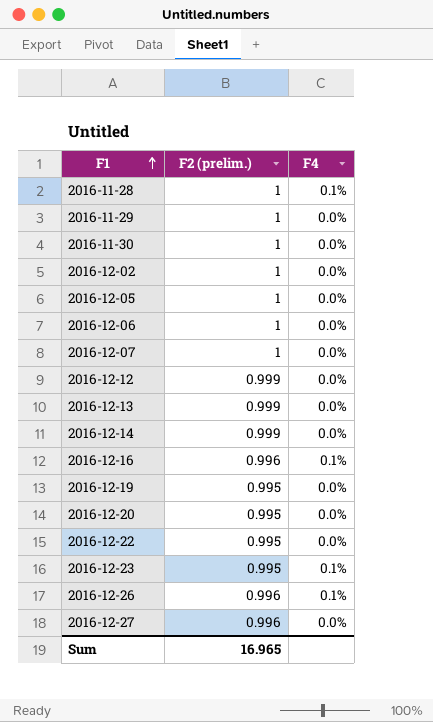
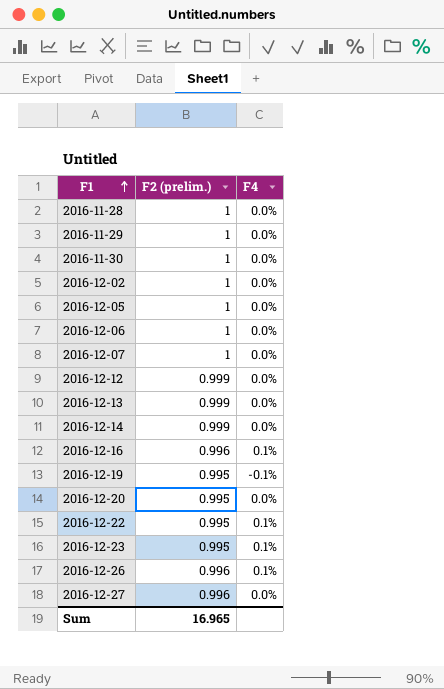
2016-11-28 | F4: 0.1% -> 0.0%
2016-12-19 | F4: 0.0% -> -0.1%
2016-12-22 | F4: 0.0% -> 0.1%

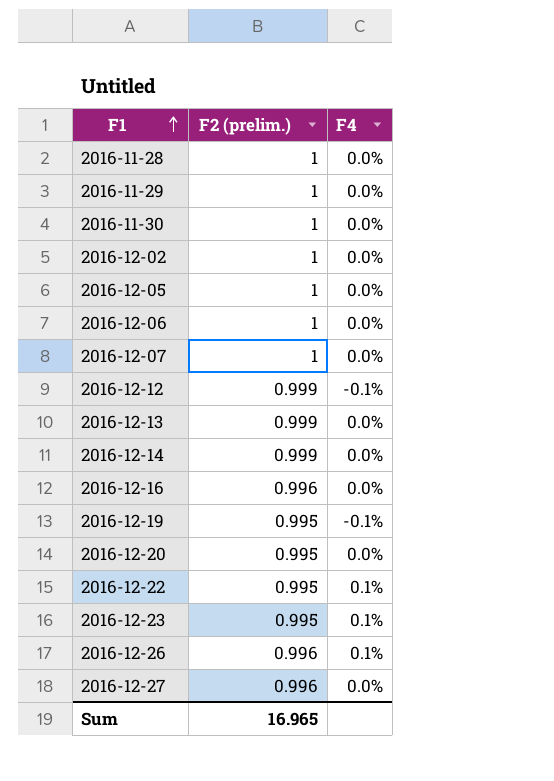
2016-12-12 | F4: 0.0% -> -0.1%
2016-12-16 | F4: 0.1% -> 0.0%

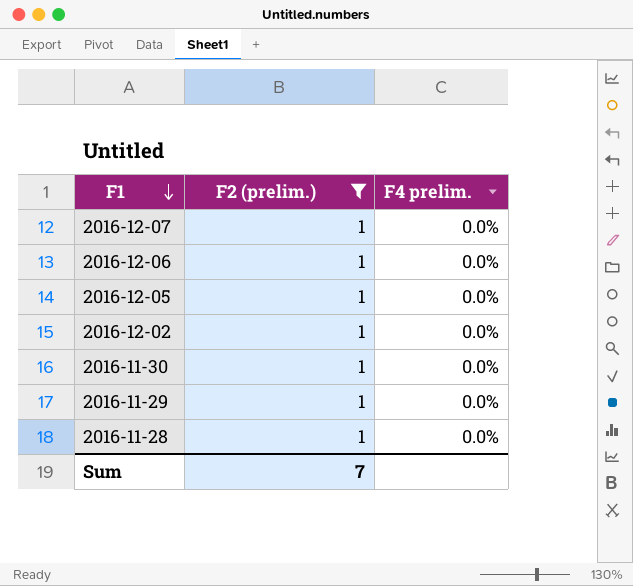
filter: none -> F2 (prelim.) = 1
row order: F1 ascending -> F1 descending
column name: F4 -> F4 prelim.
Sum | F2 (prelim.): 16.965 -> 7

